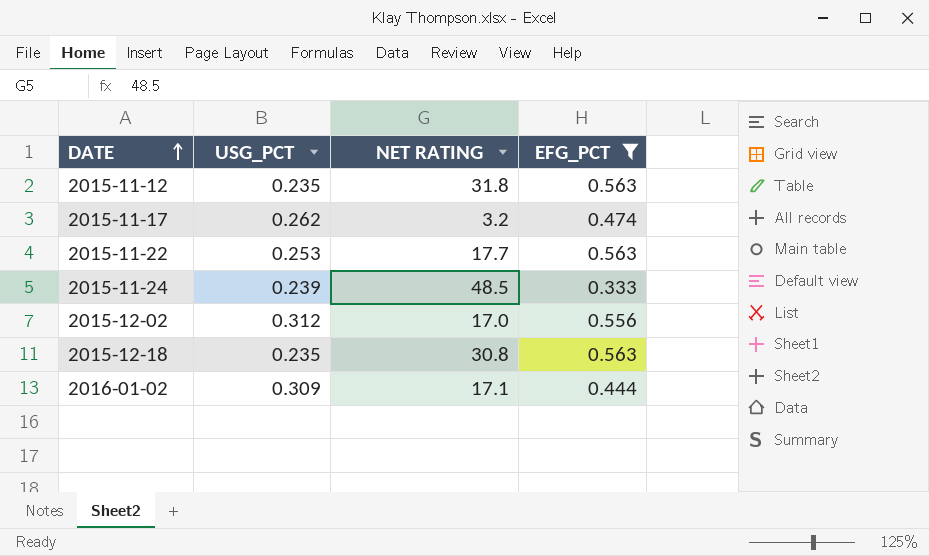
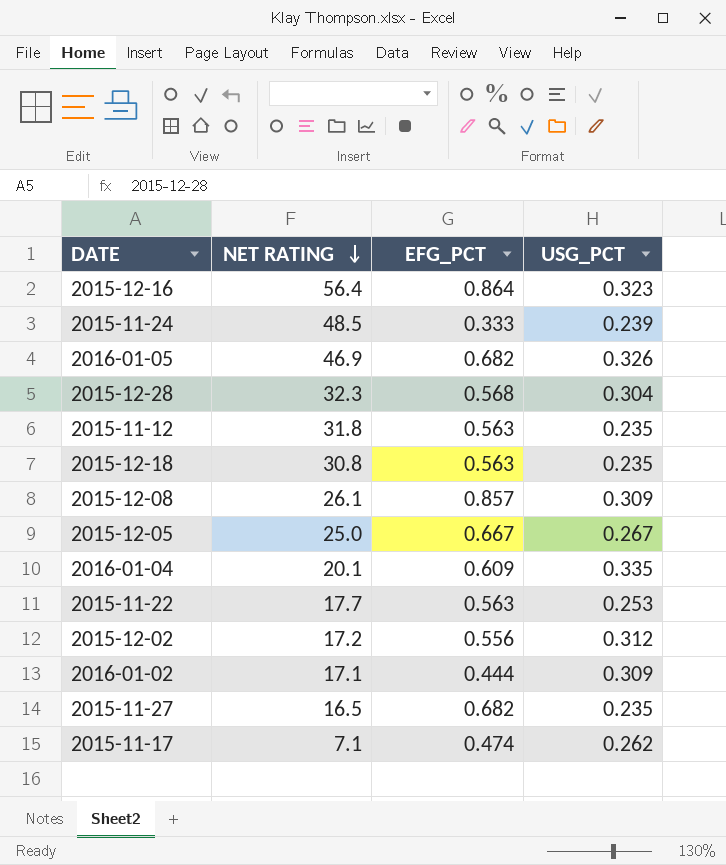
filter: EFG_PCT <= 0.563 -> none
row order: DATE ascending -> NET RATING descending
column USG_PCT | position: 2 -> 4
2015-12-02 | NET RATING: 17.0 -> 17.2
2015-11-17 | NET RATING: 3.2 -> 7.1

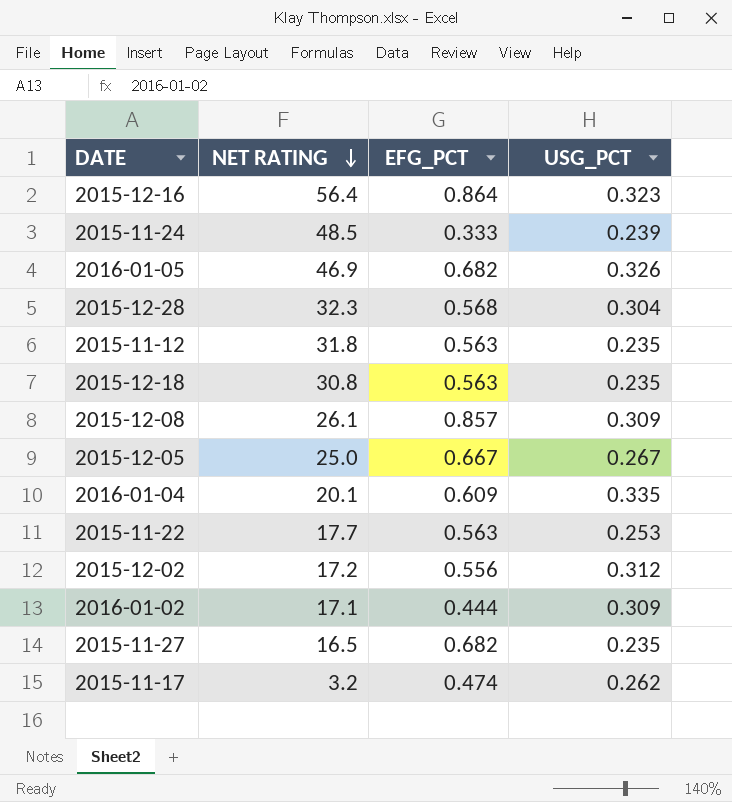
2015-11-17 | NET RATING: 7.1 -> 3.2

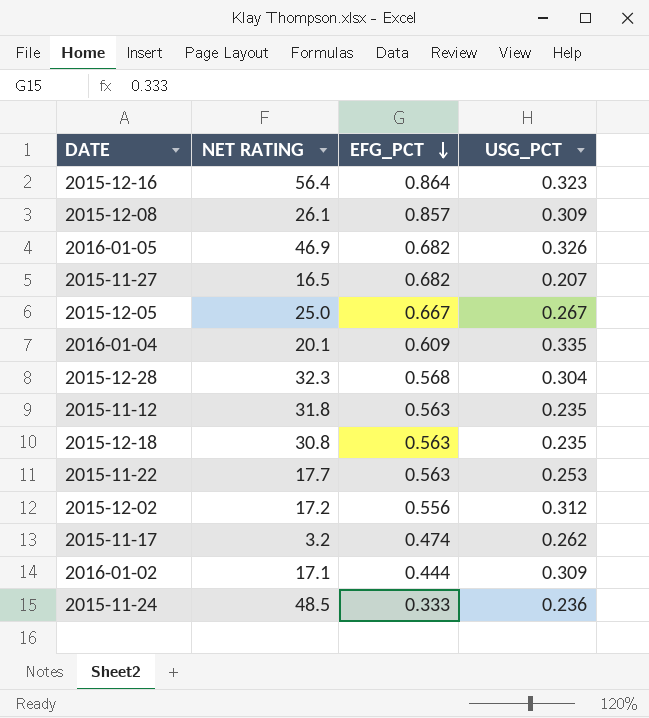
row order: NET RATING descending -> EFG_PCT descending
2015-11-27 | USG_PCT: 0.235 -> 0.207
2015-11-24 | USG_PCT: 0.239 -> 0.236

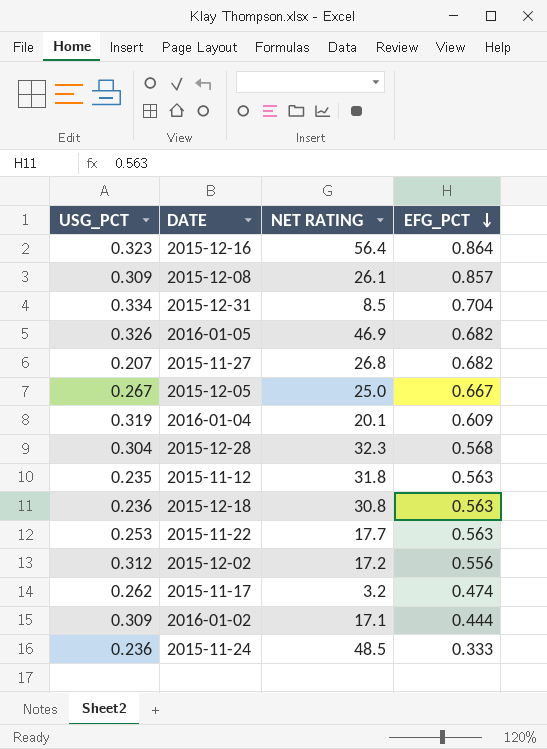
column USG_PCT | position: 4 -> 1
row 2015-12-31: none -> 0.334 | 8.5 | 0.704
2015-11-27 | NET RATING: 16.5 -> 26.8
2016-01-04 | USG_PCT: 0.335 -> 0.319
2015-12-18 | USG_PCT: 0.235 -> 0.236

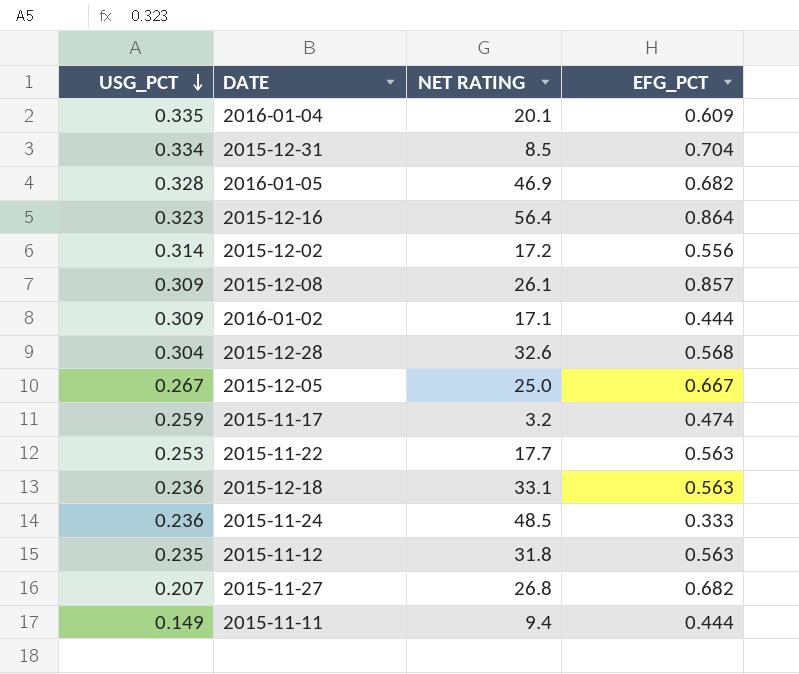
row order: EFG_PCT descending -> USG_PCT descending
2016-01-04 | USG_PCT: 0.319 -> 0.335
2016-01-05 | USG_PCT: 0.326 -> 0.328
2015-12-02 | USG_PCT: 0.312 -> 0.314
2015-12-28 | NET RATING: 32.3 -> 32.6
2015-11-17 | USG_PCT: 0.262 -> 0.259
2015-12-18 | NET RATING: 30.8 -> 33.1
row 2015-11-11: none -> 0.149 | 9.4 | 0.444

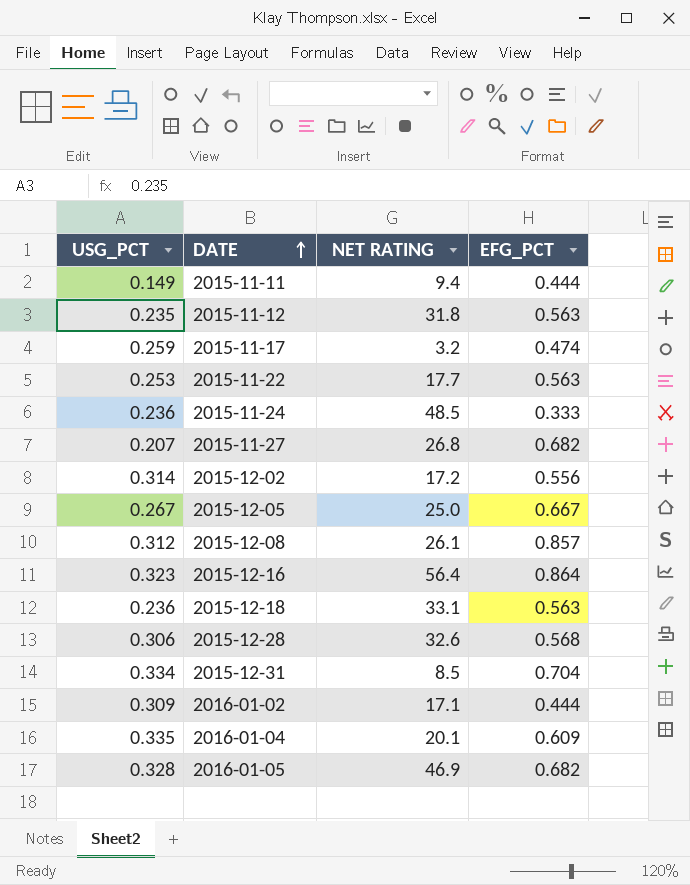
row order: USG_PCT descending -> DATE ascending
2015-12-08 | USG_PCT: 0.309 -> 0.312
2015-12-28 | USG_PCT: 0.304 -> 0.306

